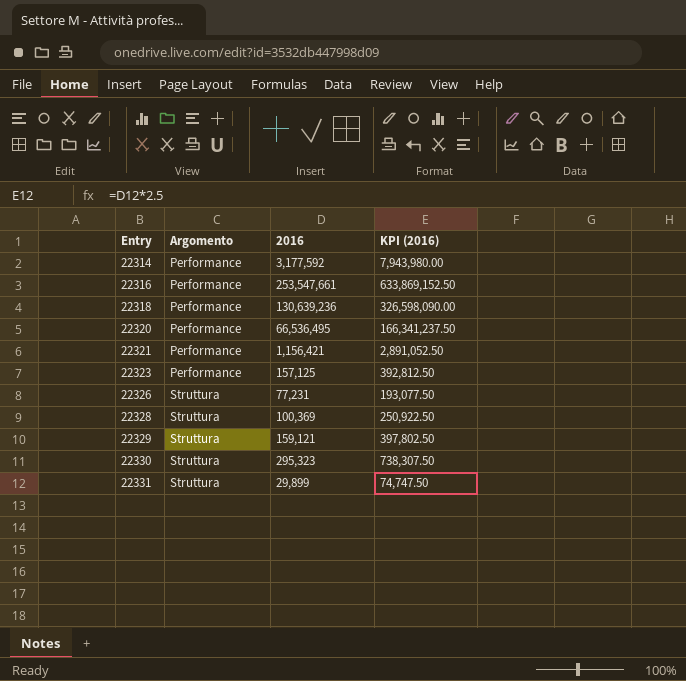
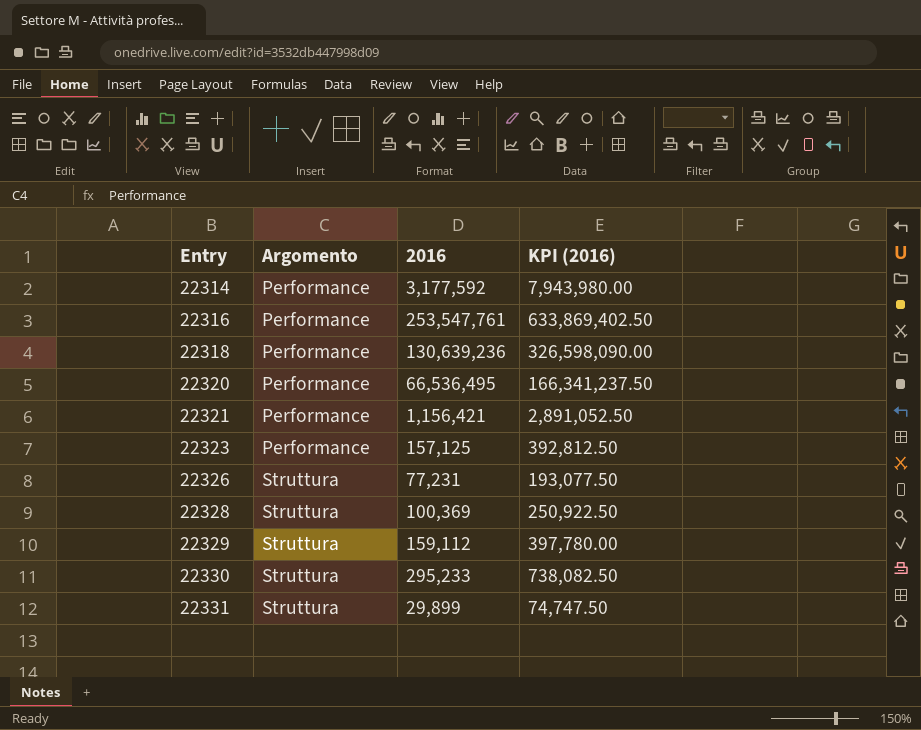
22316 | 2016: 253,547,661 -> 253,547,761
22316 | KPI (2016): 633,869,152.50 -> 633,869,402.50
22329 | 2016: 159,121 -> 159,112
22329 | KPI (2016): 397,802.50 -> 397,780.00
22330 | 2016: 295,323 -> 295,233
22330 | KPI (2016): 738,307.50 -> 738,082.50

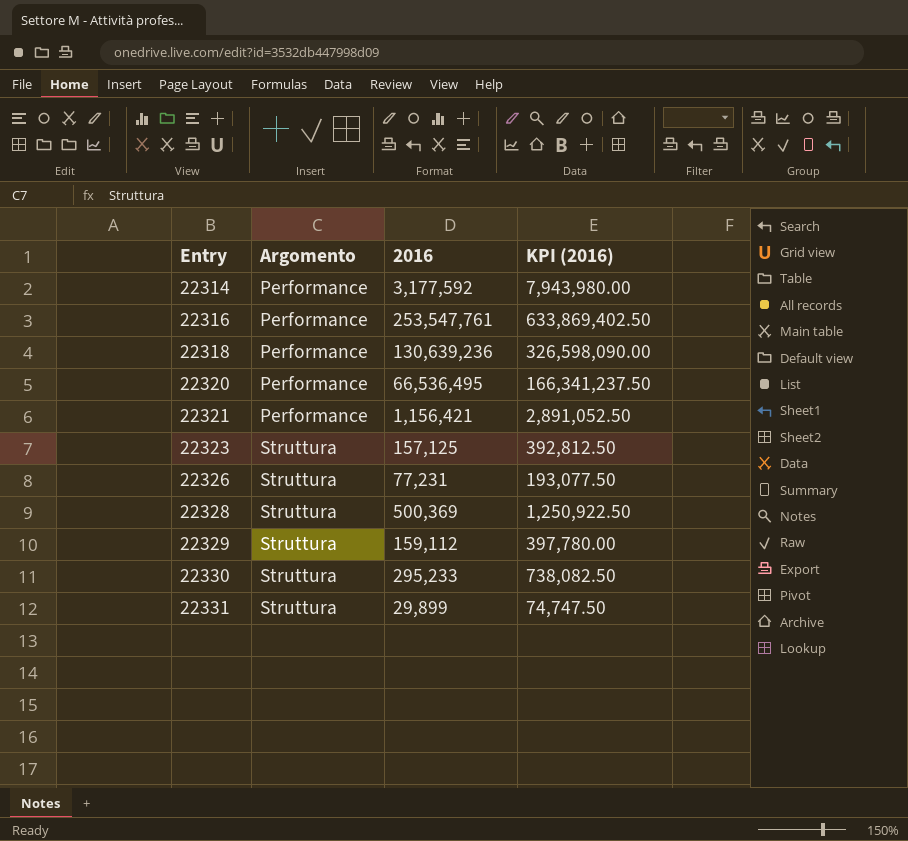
22323 | Argomento: Performance -> Struttura
22328 | 2016: 100,369 -> 500,369
22328 | KPI (2016): 250,922.50 -> 1,250,922.50

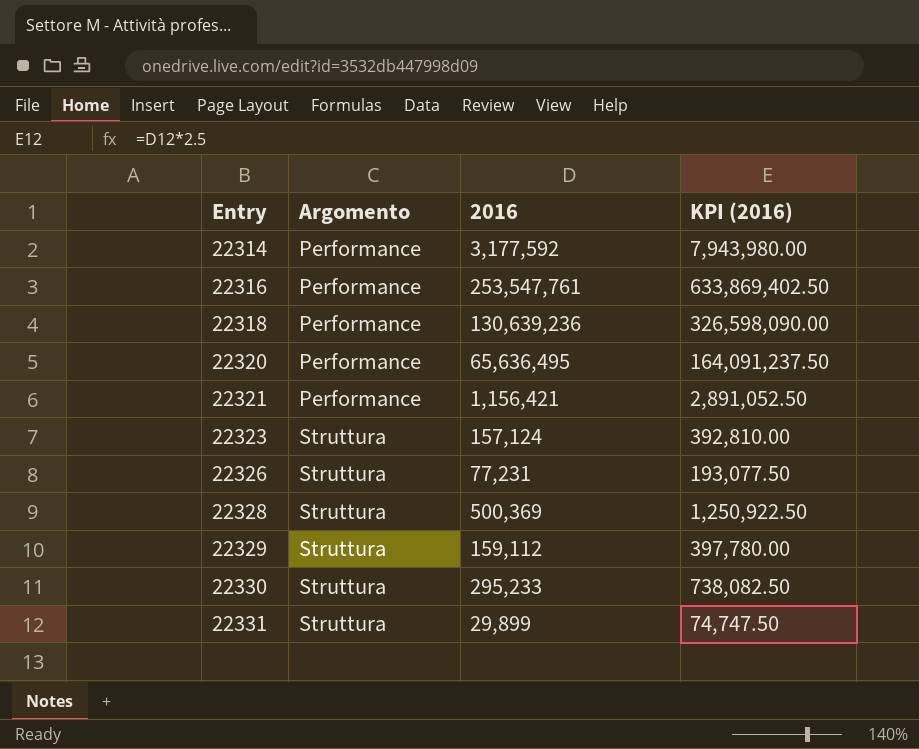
22320 | 2016: 66,536,495 -> 65,636,495
22320 | KPI (2016): 166,341,237.50 -> 164,091,237.50
22323 | 2016: 157,125 -> 157,124
22323 | KPI (2016): 392,812.50 -> 392,810.00

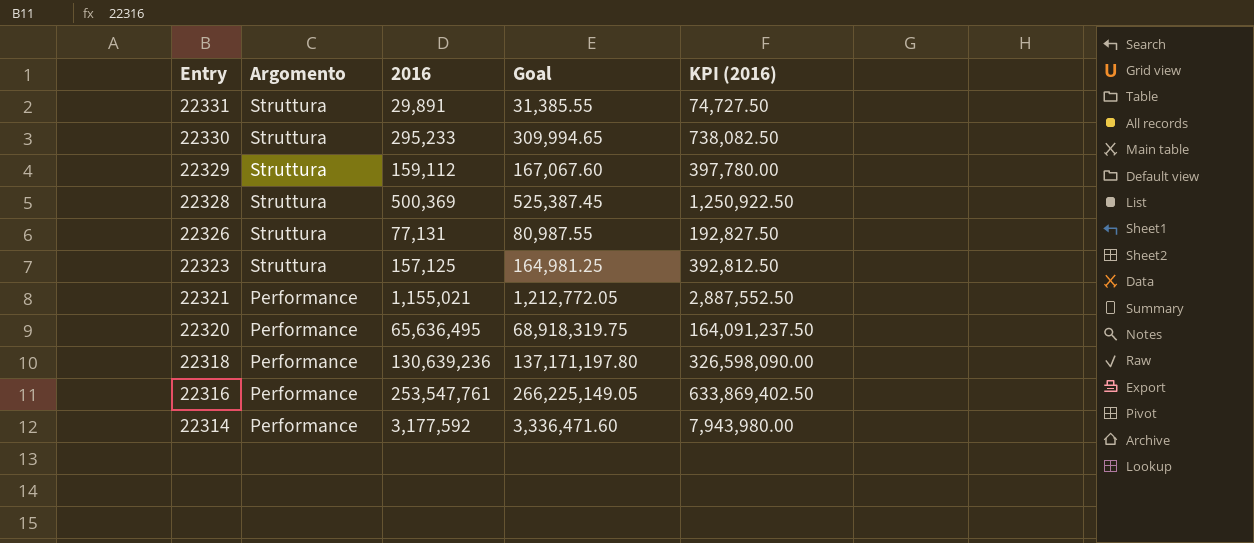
row order: Entry ascending -> Entry descending
column Goal | formula: none -> [2016] * 1.05
22331 | 2016: 29,899 -> 29,891
22331 | KPI (2016): 74,747.50 -> 74,727.50
22326 | 2016: 77,231 -> 77,131
22326 | KPI (2016): 193,077.50 -> 192,827.50
22323 | 2016: 157,124 -> 157,125
22323 | KPI (2016): 392,810.00 -> 392,812.50
22321 | 2016: 1,156,421 -> 1,155,021
22321 | KPI (2016): 2,891,052.50 -> 2,887,552.50

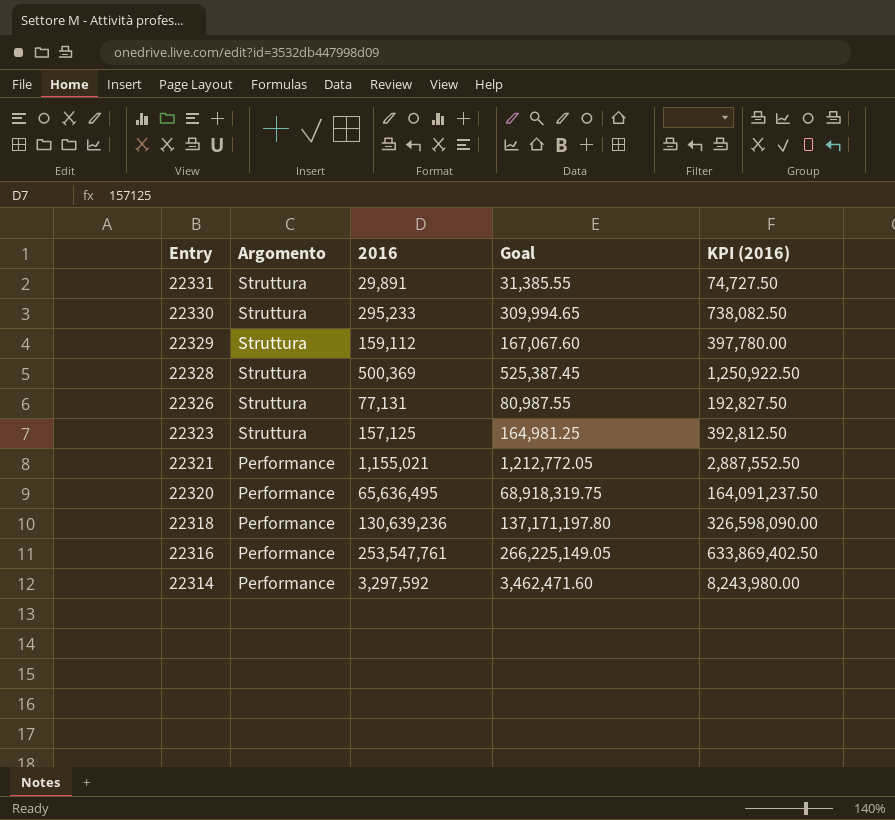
22314 | 2016: 3,177,592 -> 3,297,592
22314 | Goal: 3,336,471.60 -> 3,462,471.60
22314 | KPI (2016): 7,943,980.00 -> 8,243,980.00

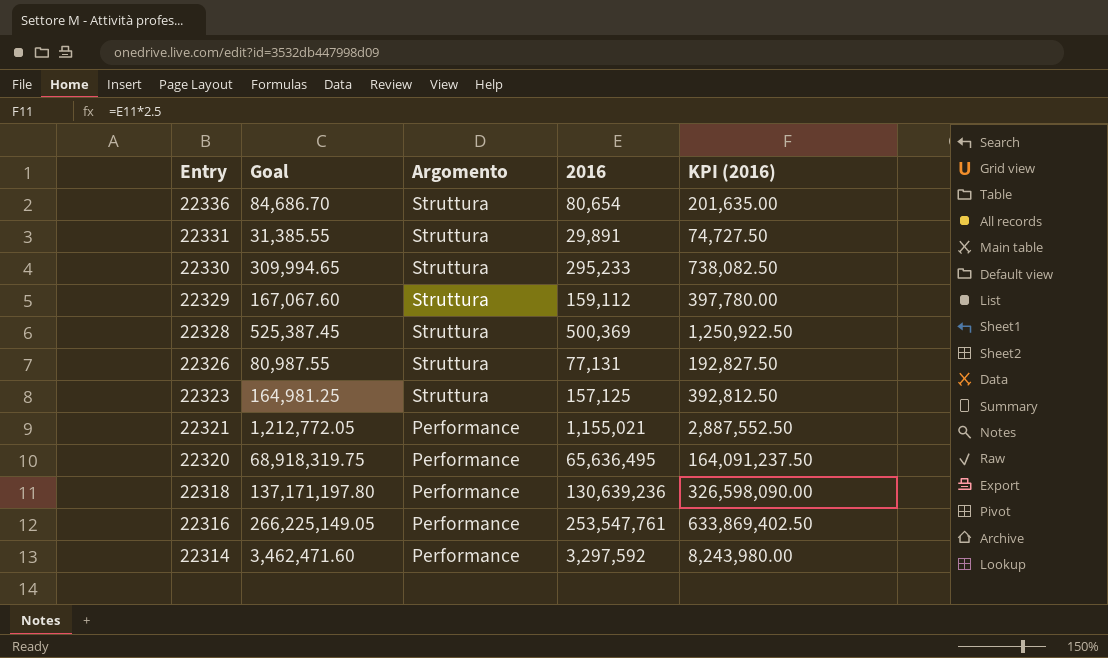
column Goal | position: 4 -> 2
row 22336: none -> 84,686.70 | Struttura | 80,654 | 201,635.00

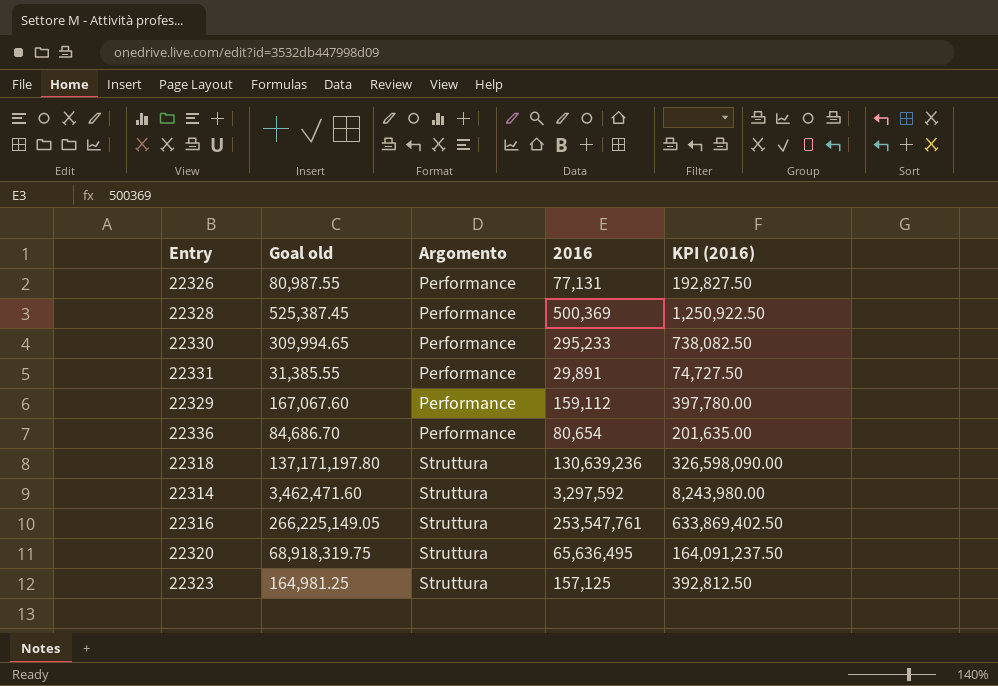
row order: Entry descending -> Argomento ascending
column name: Goal -> Goal old
row 22321: 1,212,772.05 | Performance | 1,155,021 | 2,887,552.50 -> none
22326 | Argomento: Struttura -> Performance
22328 | Argomento: Struttura -> Performance
22330 | Argomento: Struttura -> Performance
22331 | Argomento: Struttura -> Performance
22329 | Argomento: Struttura -> Performance
22336 | Argomento: Struttura -> Performance
22318 | Argomento: Performance -> Struttura
22314 | Argomento: Performance -> Struttura
22316 | Argomento: Performance -> Struttura
22320 | Argomento: Performance -> Struttura

